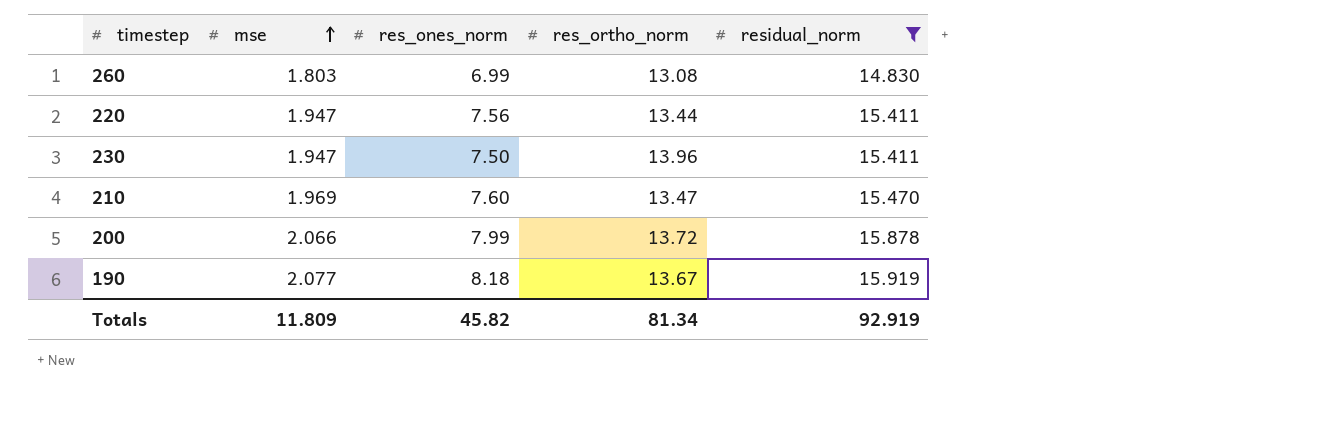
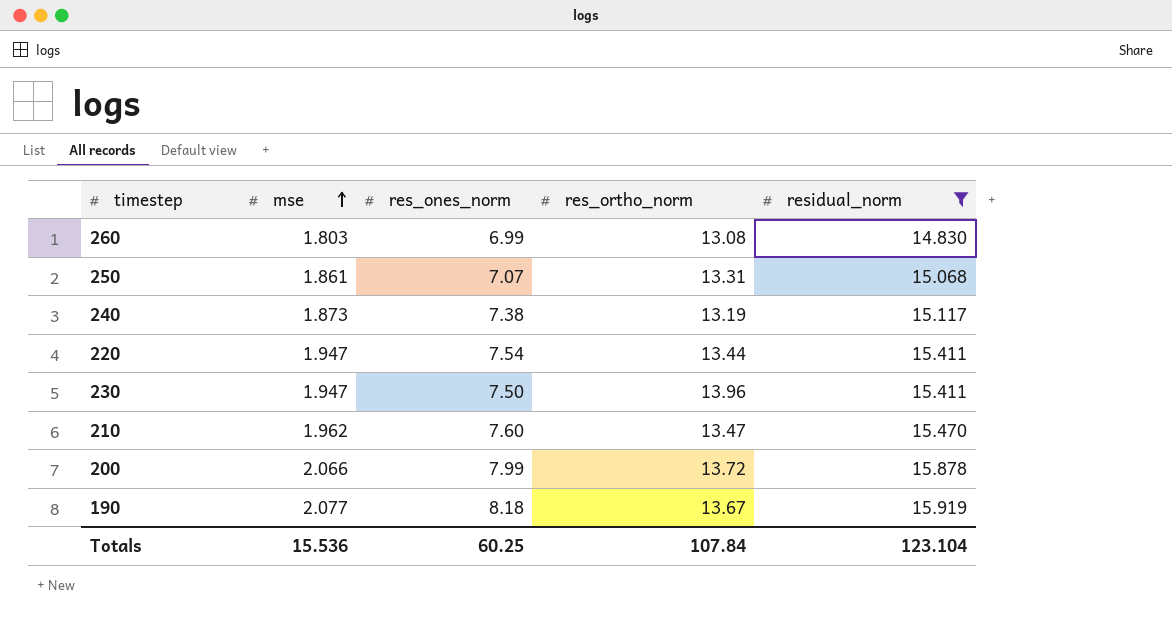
row 250: none -> 1.861 | 7.07 | 13.31 | 15.068
row 240: none -> 1.873 | 7.38 | 13.19 | 15.117
220 | res_ones_norm: 7.56 -> 7.54
210 | mse: 1.969 -> 1.962
Totals | mse: 11.809 -> 15.536
Totals | res_ones_norm: 45.82 -> 60.25
Totals | res_ortho_norm: 81.34 -> 107.84
Totals | residual_norm: 92.919 -> 123.104

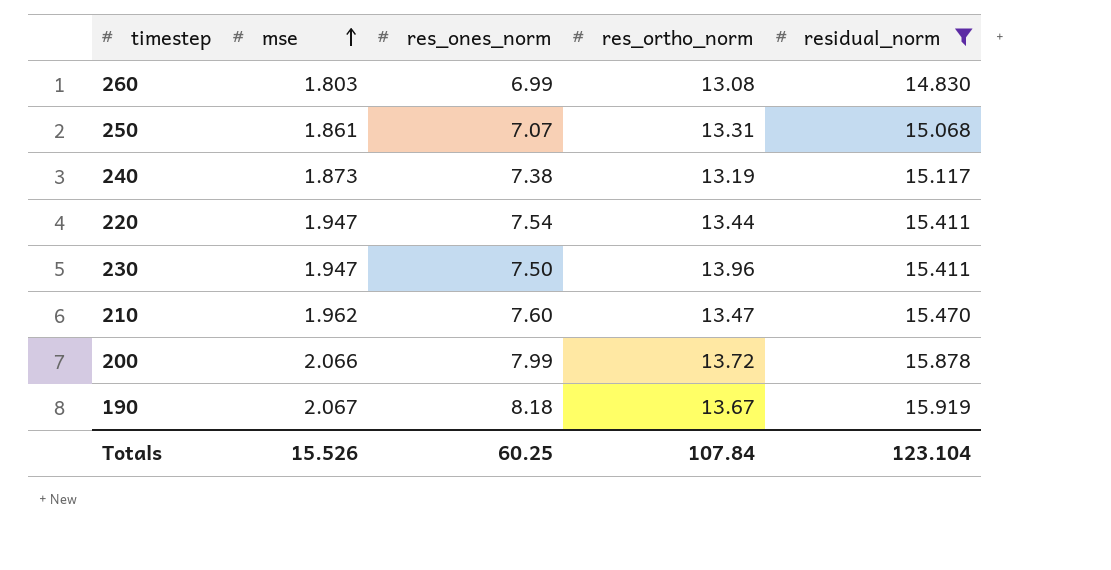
190 | mse: 2.077 -> 2.067
Totals | mse: 15.536 -> 15.526

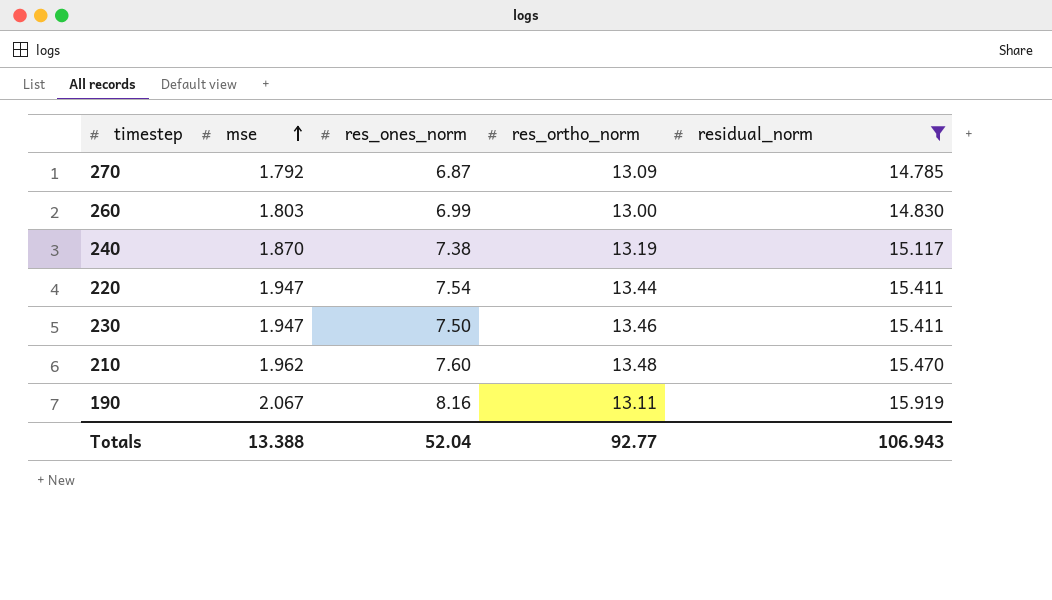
row 250: 1.861 | 7.07 | 13.31 | 15.068 -> none
row 200: 2.066 | 7.99 | 13.72 | 15.878 -> none
row 270: none -> 1.792 | 6.87 | 13.09 | 14.785
260 | res_ortho_norm: 13.08 -> 13.00
240 | mse: 1.873 -> 1.870
230 | res_ortho_norm: 13.96 -> 13.46
210 | res_ortho_norm: 13.47 -> 13.48
190 | res_ones_norm: 8.18 -> 8.16
190 | res_ortho_norm: 13.67 -> 13.11
Totals | mse: 15.526 -> 13.388
Totals | res_ones_norm: 60.25 -> 52.04
Totals | res_ortho_norm: 107.84 -> 92.77
Totals | residual_norm: 123.104 -> 106.943

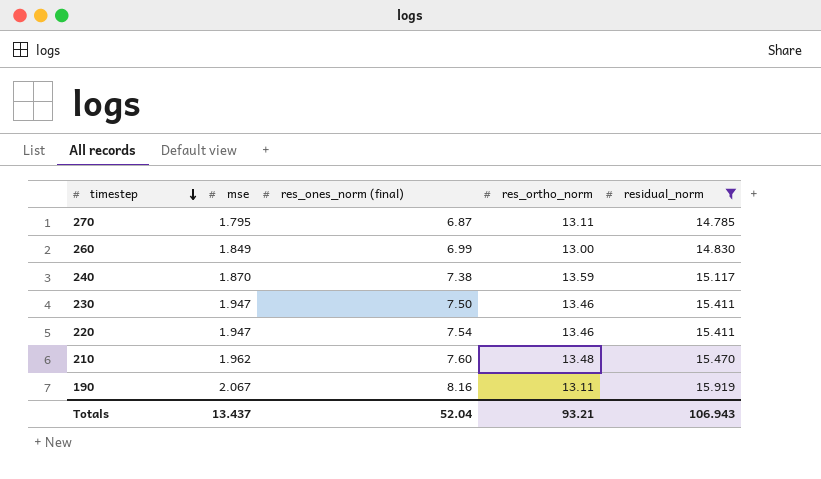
row order: mse ascending -> timestep descending
column name: res_ones_norm -> res_ones_norm (final)
270 | mse: 1.792 -> 1.795
270 | res_ortho_norm: 13.09 -> 13.11
260 | mse: 1.803 -> 1.849
240 | res_ortho_norm: 13.19 -> 13.59
220 | res_ortho_norm: 13.44 -> 13.46
Totals | mse: 13.388 -> 13.437
Totals | res_ortho_norm: 92.77 -> 93.21

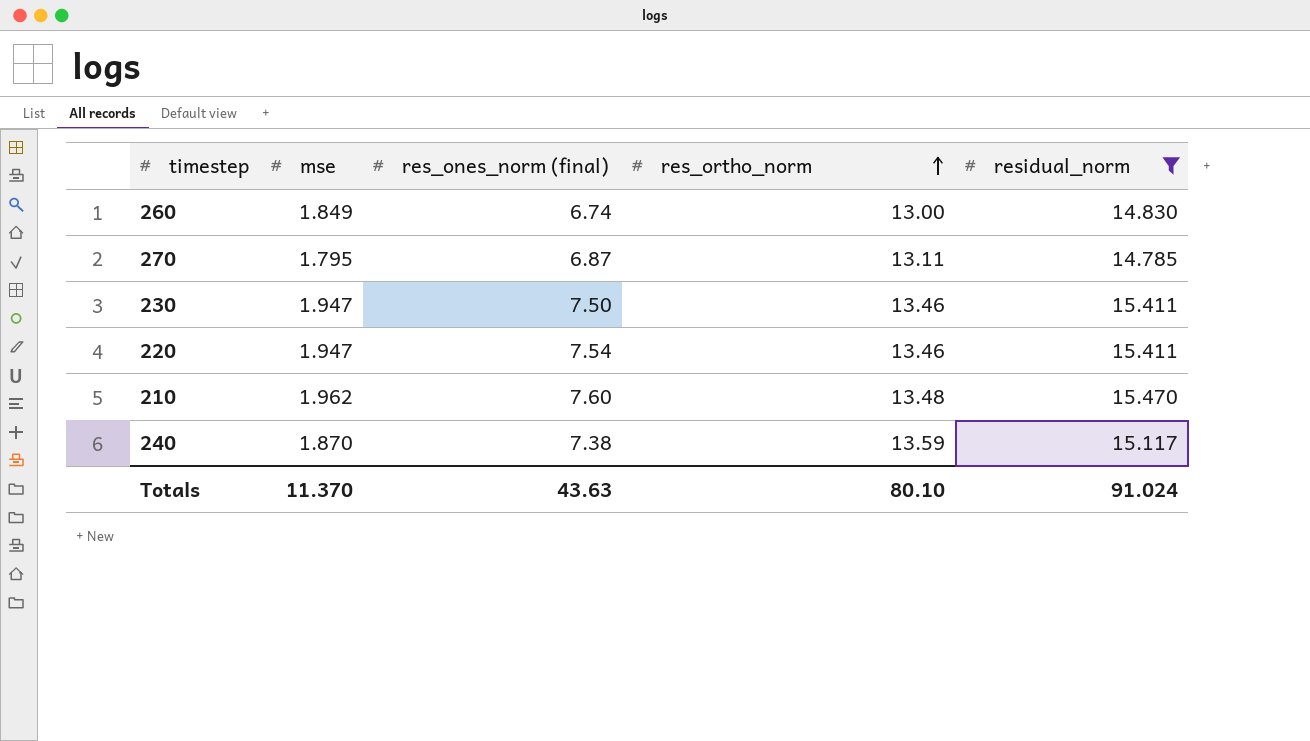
row order: timestep descending -> res_ortho_norm ascending
row 190: 2.067 | 8.16 | 13.11 | 15.919 -> none
260 | res_ones_norm (final): 6.99 -> 6.74
Totals | mse: 13.437 -> 11.370
Totals | res_ones_norm (final): 52.04 -> 43.63
Totals | res_ortho_norm: 93.21 -> 80.10
Totals | residual_norm: 106.943 -> 91.024

